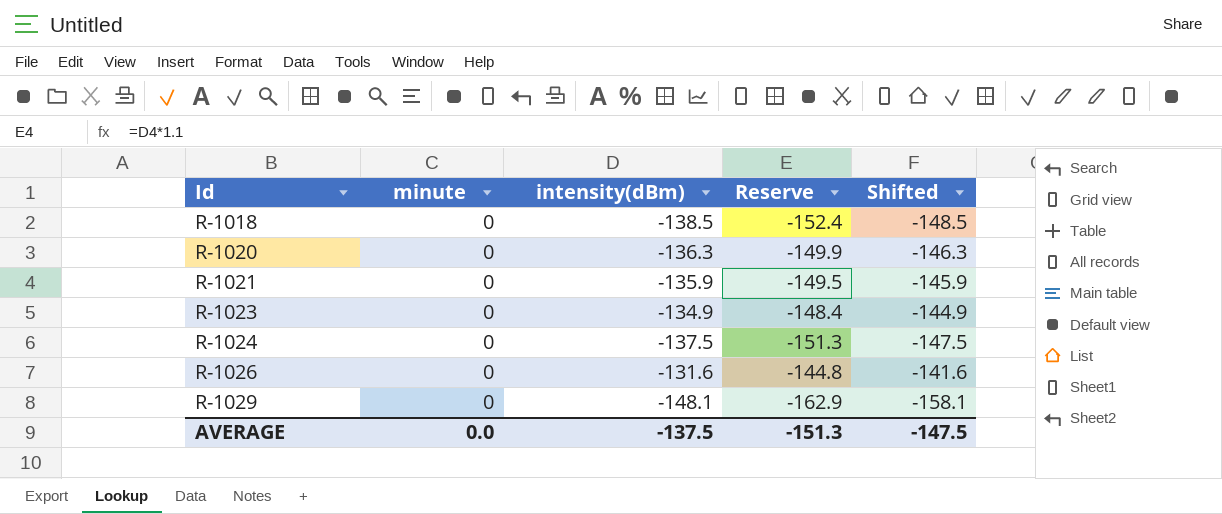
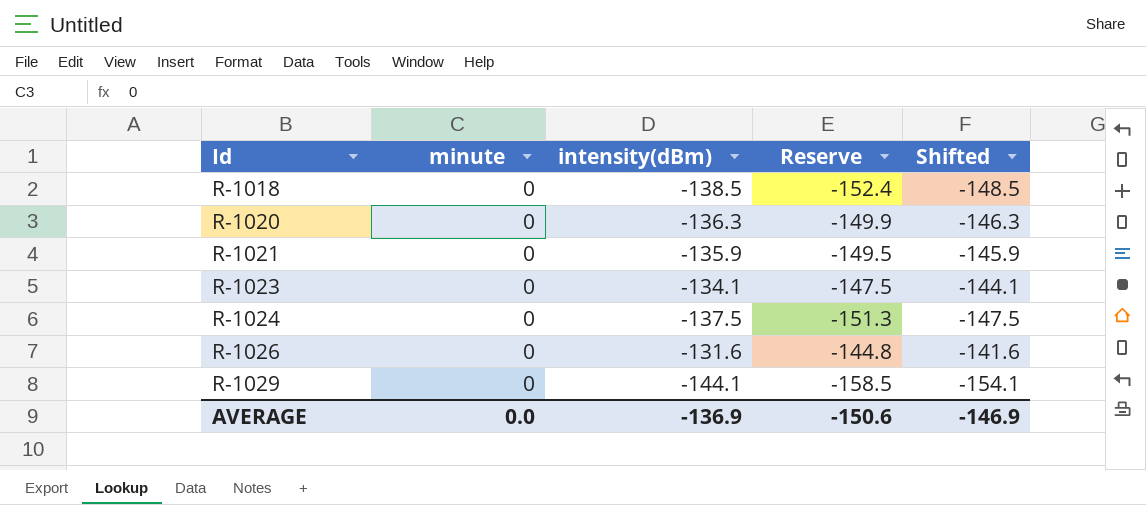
R-1023 | intensity(dBm): -134.9 -> -134.1
R-1023 | Reserve: -148.4 -> -147.5
R-1023 | Shifted: -144.9 -> -144.1
R-1029 | intensity(dBm): -148.1 -> -144.1
R-1029 | Reserve: -162.9 -> -158.5
R-1029 | Shifted: -158.1 -> -154.1
AVERAGE | intensity(dBm): -137.5 -> -136.9
AVERAGE | Reserve: -151.3 -> -150.6
AVERAGE | Shifted: -147.5 -> -146.9

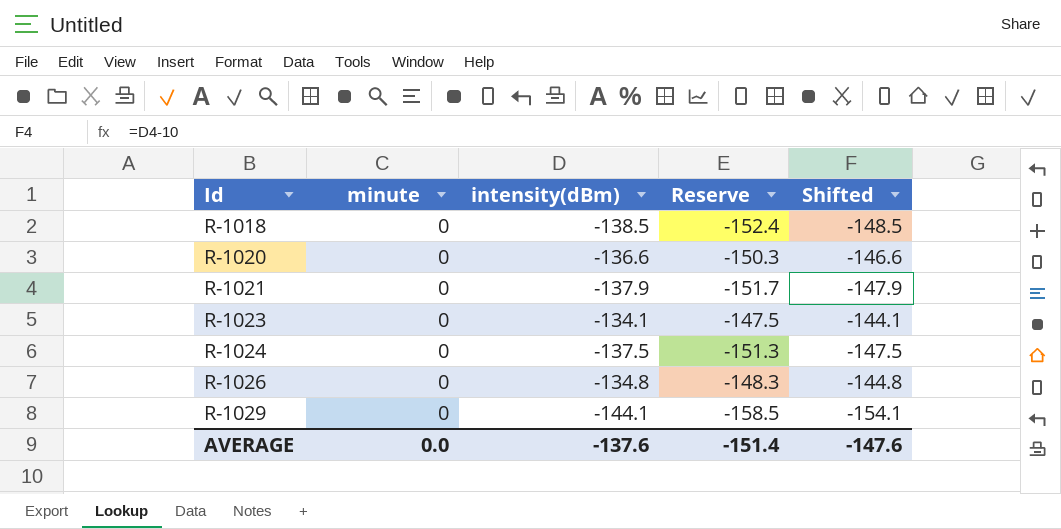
R-1020 | intensity(dBm): -136.3 -> -136.6
R-1020 | Reserve: -149.9 -> -150.3
R-1020 | Shifted: -146.3 -> -146.6
R-1021 | intensity(dBm): -135.9 -> -137.9
R-1021 | Reserve: -149.5 -> -151.7
R-1021 | Shifted: -145.9 -> -147.9
R-1026 | intensity(dBm): -131.6 -> -134.8
R-1026 | Reserve: -144.8 -> -148.3
R-1026 | Shifted: -141.6 -> -144.8
AVERAGE | intensity(dBm): -136.9 -> -137.6
AVERAGE | Reserve: -150.6 -> -151.4
AVERAGE | Shifted: -146.9 -> -147.6

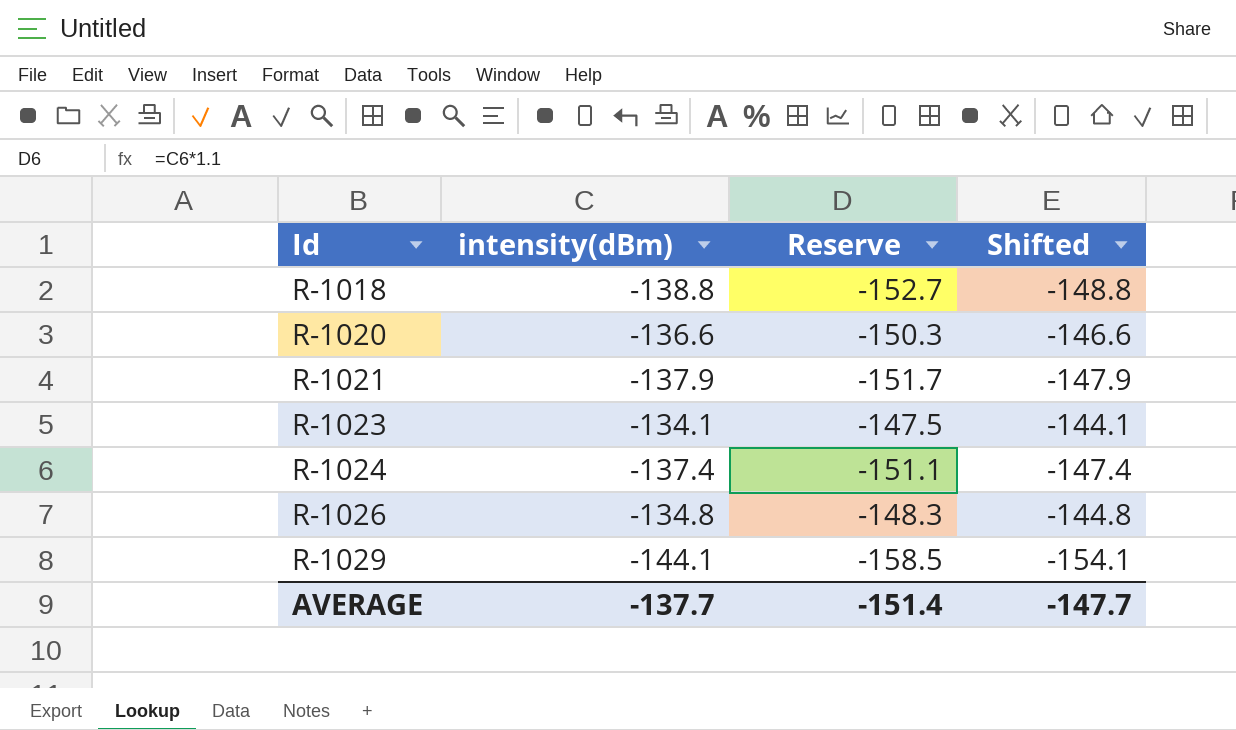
column minute | position: 2 -> none
R-1018 | intensity(dBm): -138.5 -> -138.8
R-1018 | Reserve: -152.4 -> -152.7
R-1018 | Shifted: -148.5 -> -148.8
R-1024 | intensity(dBm): -137.5 -> -137.4
R-1024 | Reserve: -151.3 -> -151.1
R-1024 | Shifted: -147.5 -> -147.4
AVERAGE | intensity(dBm): -137.6 -> -137.7
AVERAGE | Shifted: -147.6 -> -147.7

